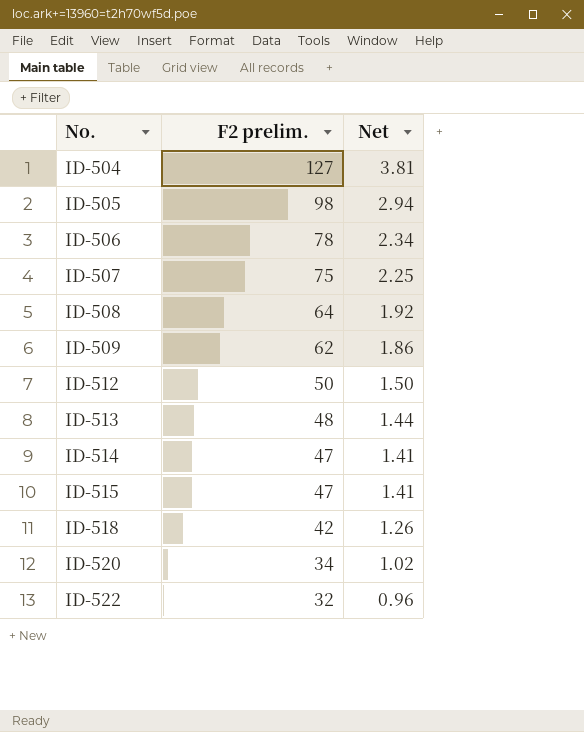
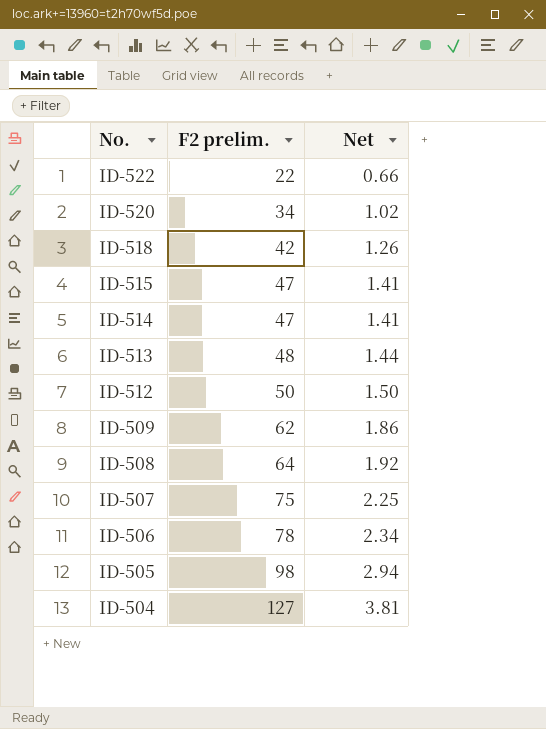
row order: No. ascending -> No. descending
ID-522 | F2 prelim.: 32 -> 22
ID-522 | Net: 0.96 -> 0.66

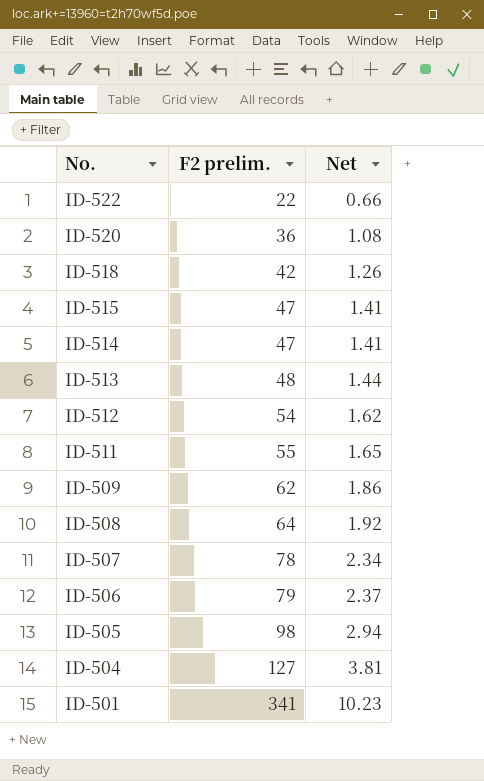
ID-520 | F2 prelim.: 34 -> 36
ID-520 | Net: 1.02 -> 1.08
ID-512 | F2 prelim.: 50 -> 54
ID-512 | Net: 1.50 -> 1.62
row ID-511: none -> 55 | 1.65
ID-507 | F2 prelim.: 75 -> 78
ID-507 | Net: 2.25 -> 2.34
ID-506 | F2 prelim.: 78 -> 79
ID-506 | Net: 2.34 -> 2.37
row ID-501: none -> 341 | 10.23

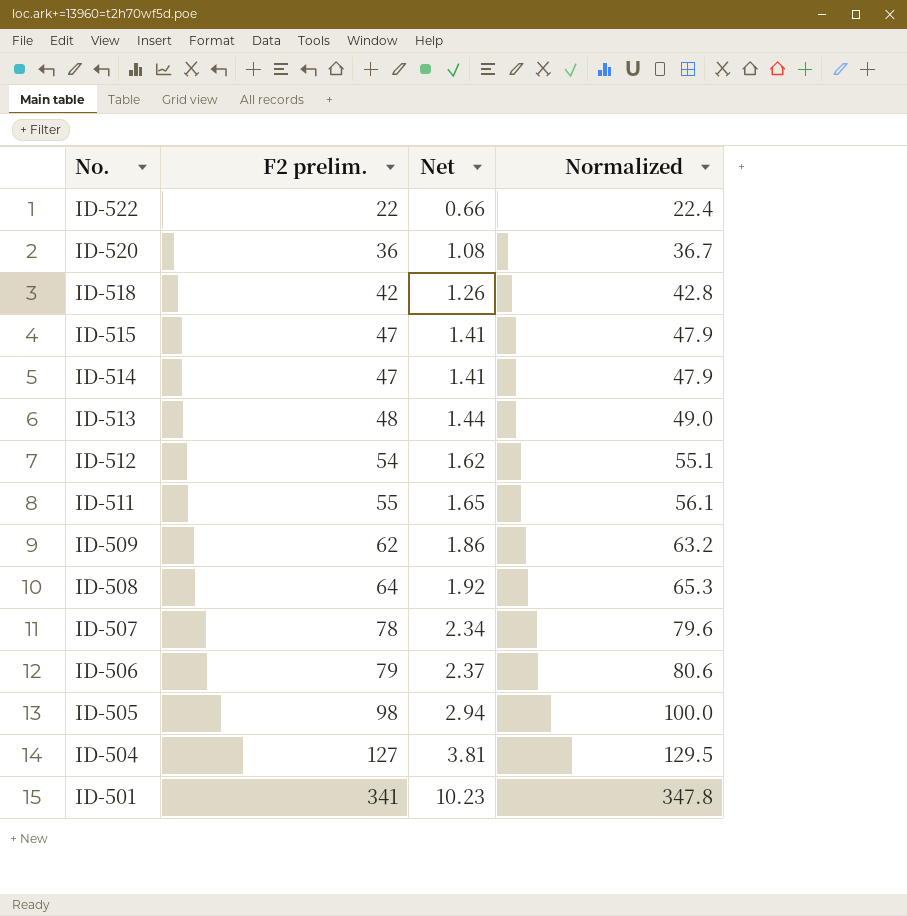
column Normalized | formula: none -> [F2 prelim.] * 1.02

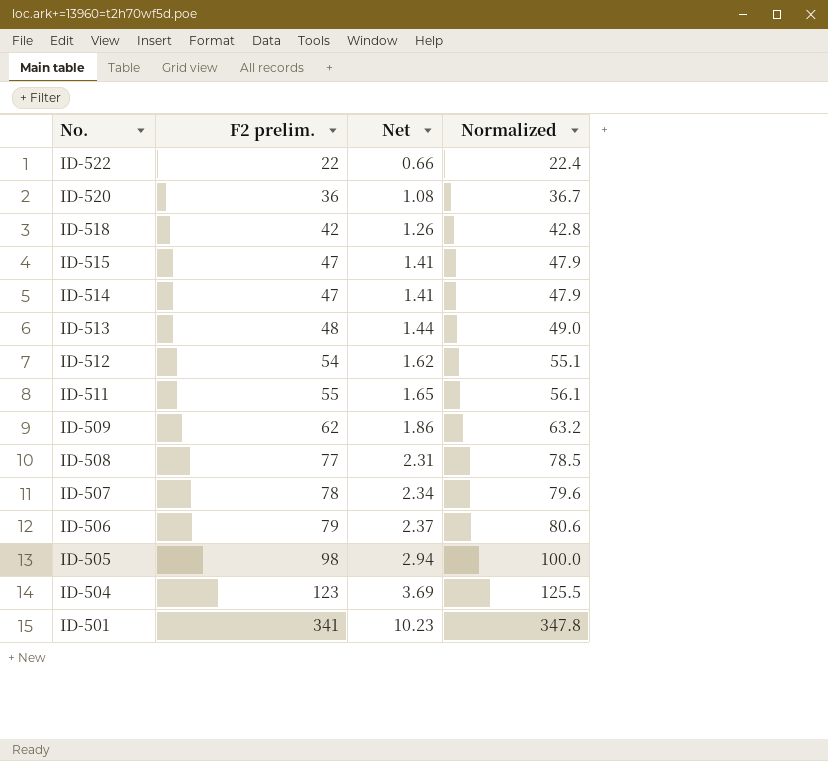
ID-508 | F2 prelim.: 64 -> 77
ID-508 | Net: 1.92 -> 2.31
ID-508 | Normalized: 65.3 -> 78.5
ID-504 | F2 prelim.: 127 -> 123
ID-504 | Net: 3.81 -> 3.69
ID-504 | Normalized: 129.5 -> 125.5

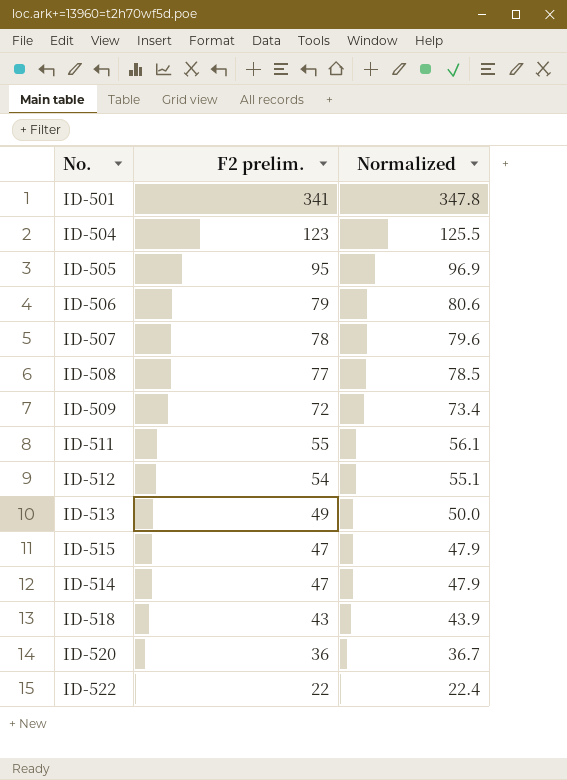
row order: No. descending -> F2 prelim. descending
column Net | formula: [F2 prelim.] * 0.03 -> none
ID-505 | F2 prelim.: 98 -> 95
ID-505 | Normalized: 100.0 -> 96.9
ID-509 | F2 prelim.: 62 -> 72
ID-509 | Normalized: 63.2 -> 73.4
ID-513 | F2 prelim.: 48 -> 49
ID-513 | Normalized: 49.0 -> 50.0
ID-518 | F2 prelim.: 42 -> 43
ID-518 | Normalized: 42.8 -> 43.9

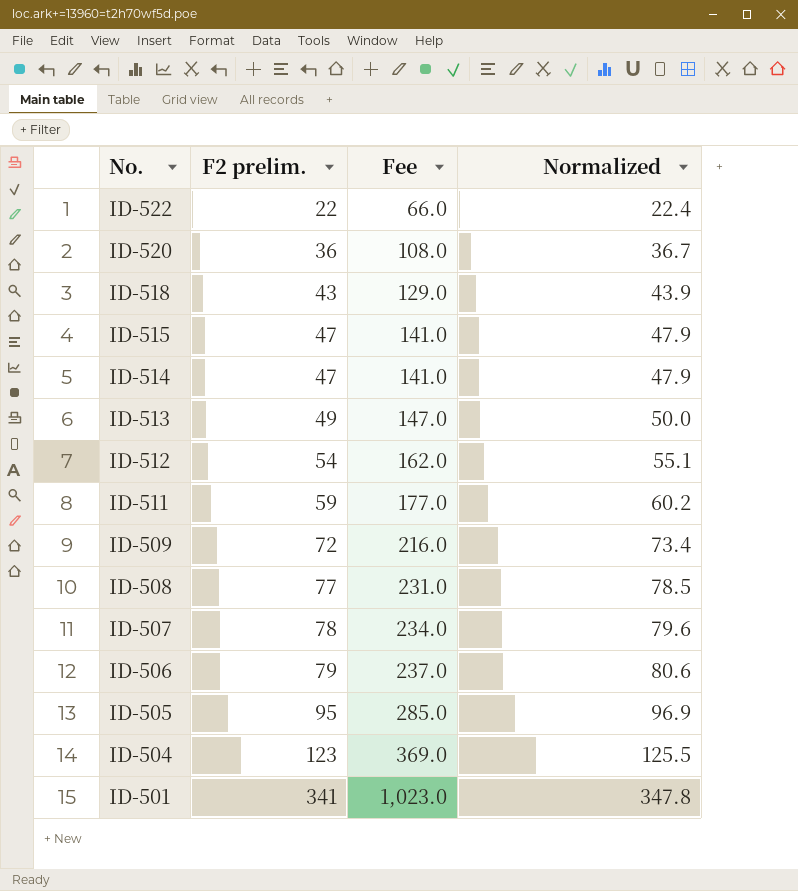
row order: F2 prelim. descending -> No. descending
column Fee | formula: none -> [F2 prelim.] * 3
ID-511 | F2 prelim.: 55 -> 59
ID-511 | Normalized: 56.1 -> 60.2

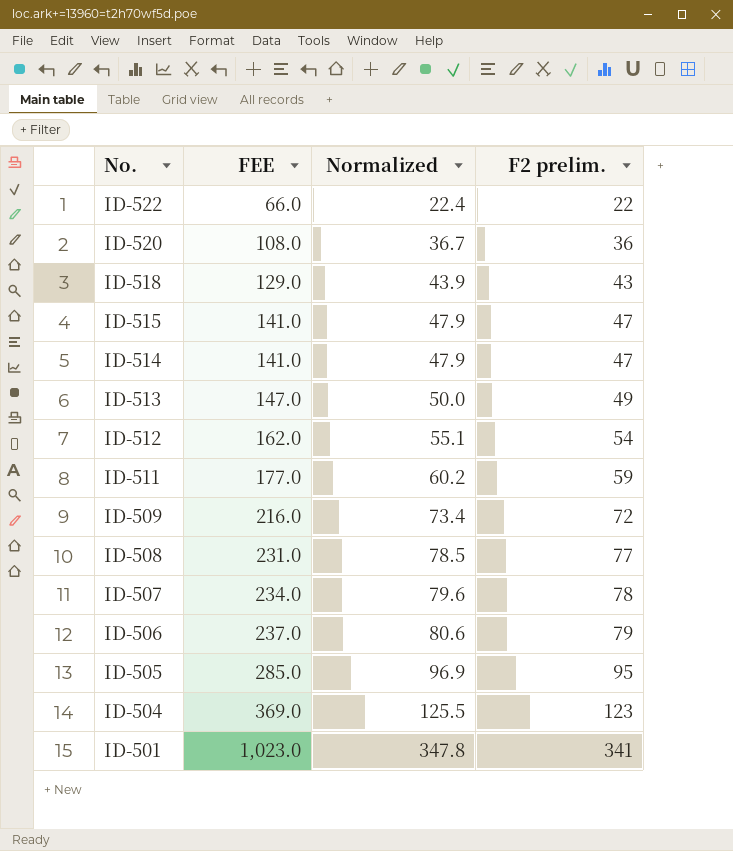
column name: Fee -> FEE
column F2 prelim. | position: 2 -> 4

